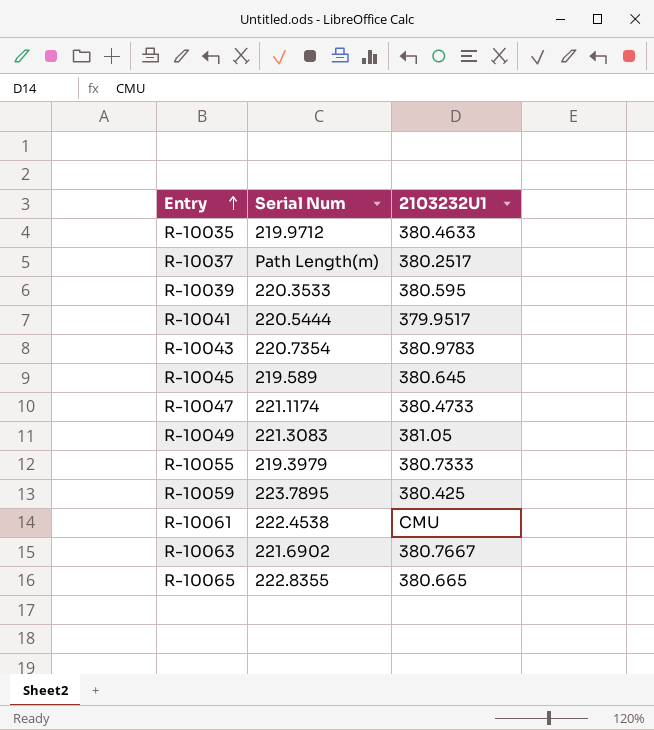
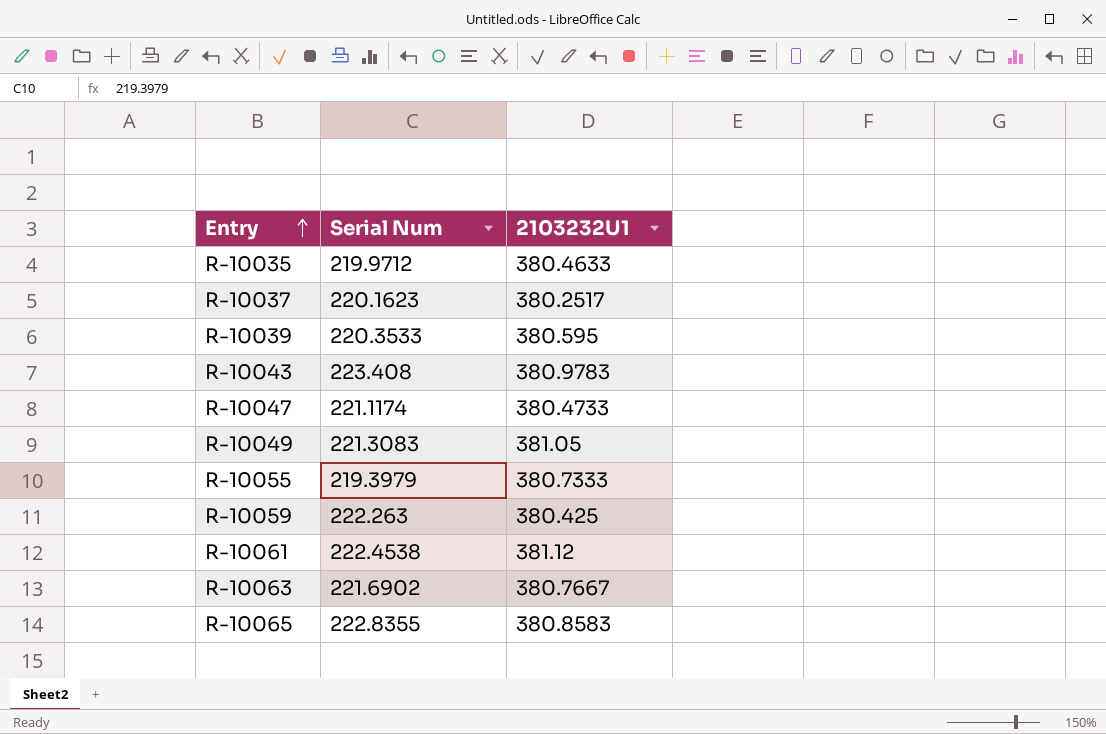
row R-10041: 220.5444 | 379.9517 -> none
row R-10045: 219.589 | 380.645 -> none
R-10037 | Serial Num: Path Length(m) -> 220.1623
R-10043 | Serial Num: 220.7354 -> 223.408
R-10059 | Serial Num: 223.7895 -> 222.263
R-10061 | 2103232U1: CMU -> 381.12
R-10065 | 2103232U1: 380.665 -> 380.8583

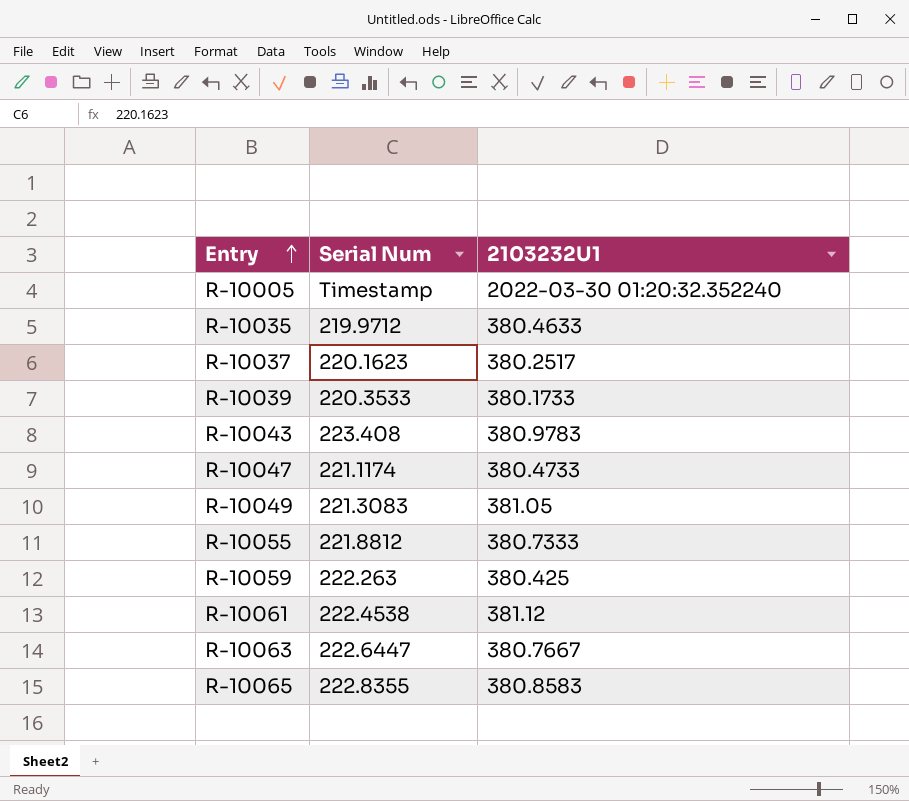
row R-10005: none -> Timestamp | 2022-03-30 01:20:32.352240
R-10039 | 2103232U1: 380.595 -> 380.1733
R-10055 | Serial Num: 219.3979 -> 221.8812
R-10063 | Serial Num: 221.6902 -> 222.6447

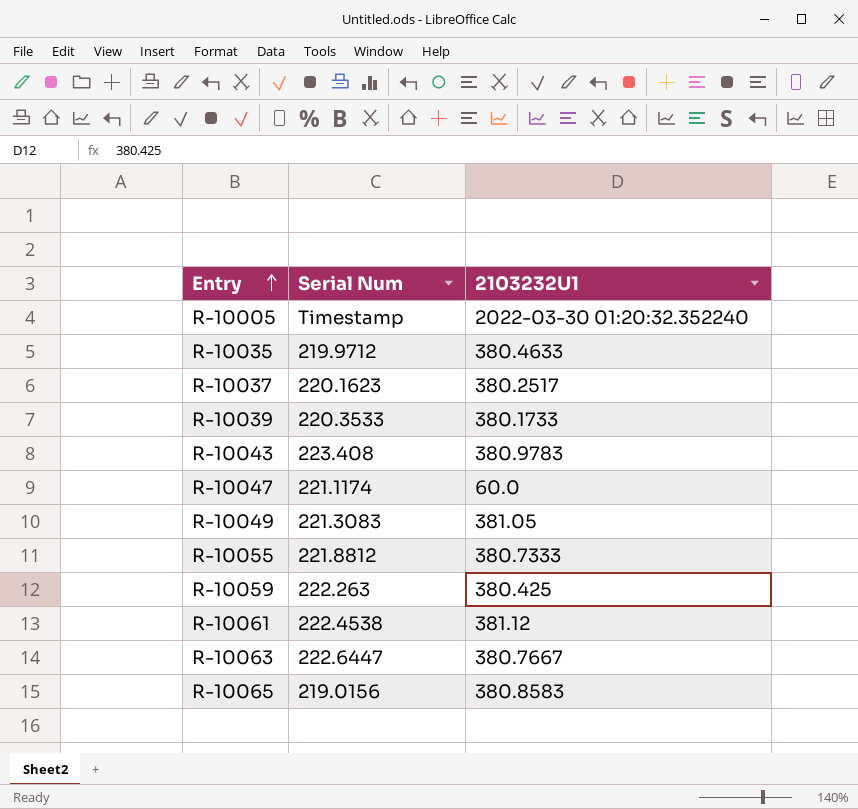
R-10047 | 2103232U1: 380.4733 -> 60.0
R-10065 | Serial Num: 222.8355 -> 219.0156

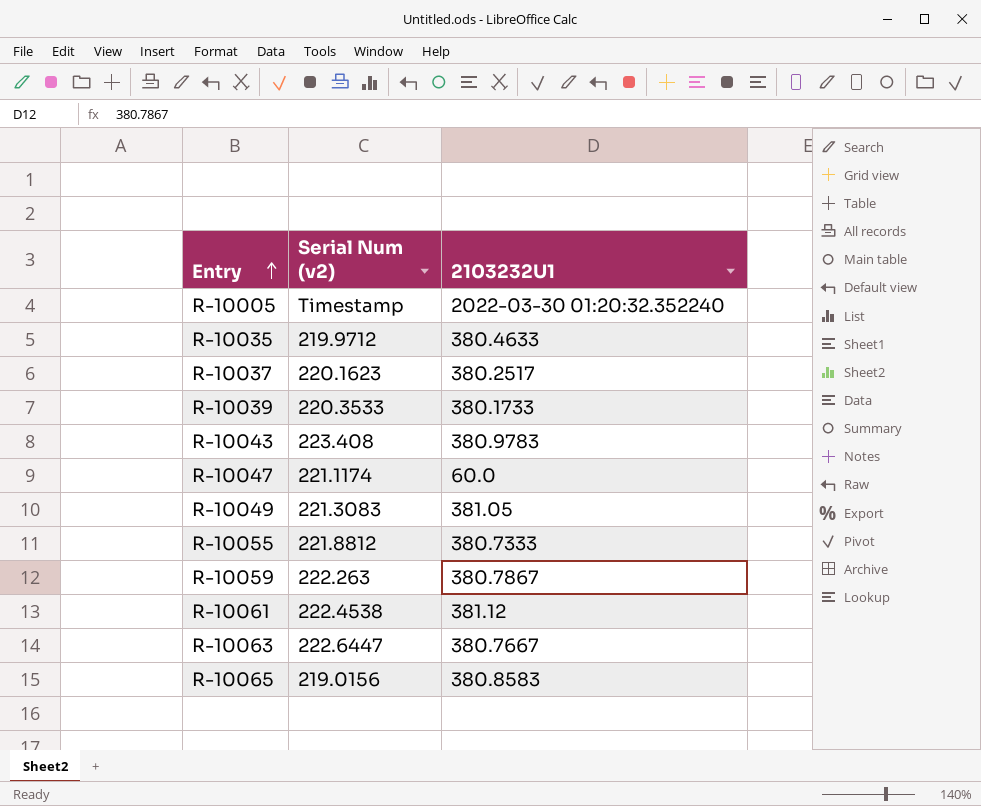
column name: Serial Num -> Serial Num (v2)
R-10059 | 2103232U1: 380.425 -> 380.7867

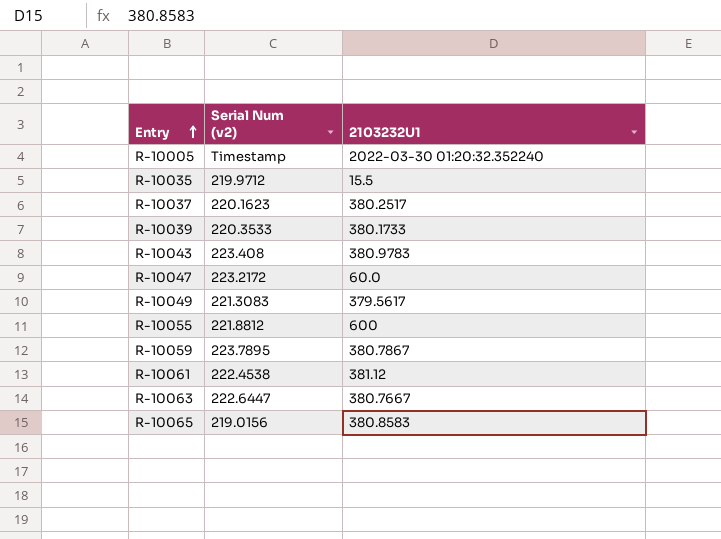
R-10035 | 2103232U1: 380.4633 -> 15.5
R-10047 | Serial Num (v2): 221.1174 -> 223.2172
R-10049 | 2103232U1: 381.05 -> 379.5617
R-10055 | 2103232U1: 380.7333 -> 600
R-10059 | Serial Num (v2): 222.263 -> 223.7895

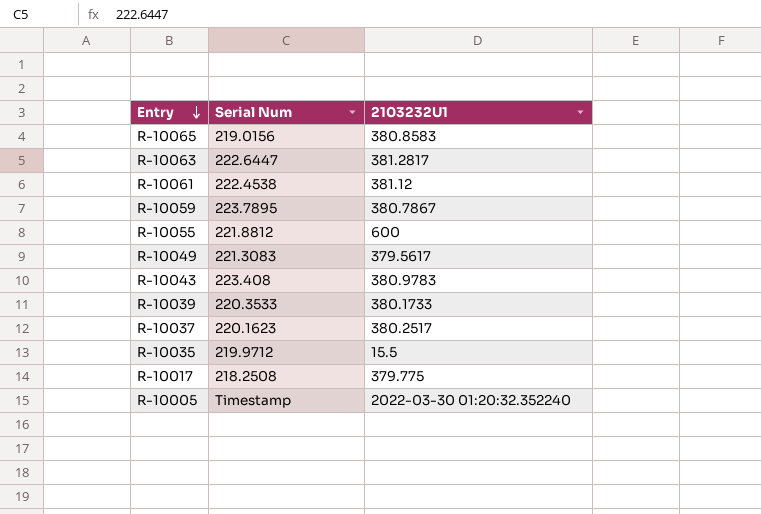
row order: Entry ascending -> Entry descending
column name: Serial Num (v2) -> Serial Num
row R-10047: 223.2172 | 60.0 -> none
R-10063 | 2103232U1: 380.7667 -> 381.2817
row R-10017: none -> 218.2508 | 379.775

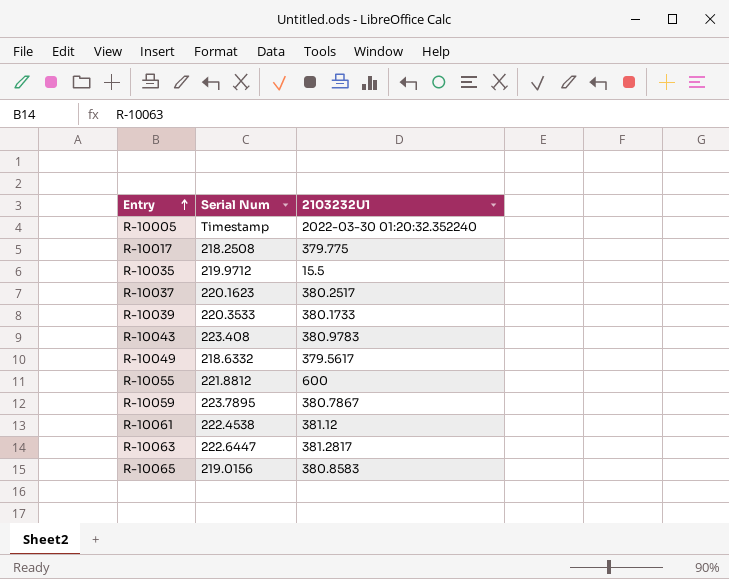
row order: Entry descending -> Entry ascending
R-10049 | Serial Num: 221.3083 -> 218.6332

